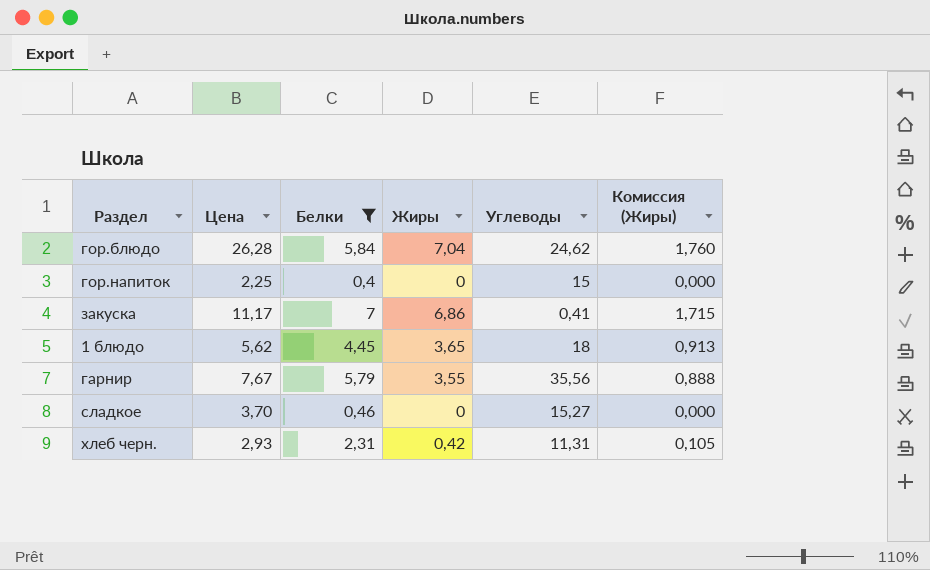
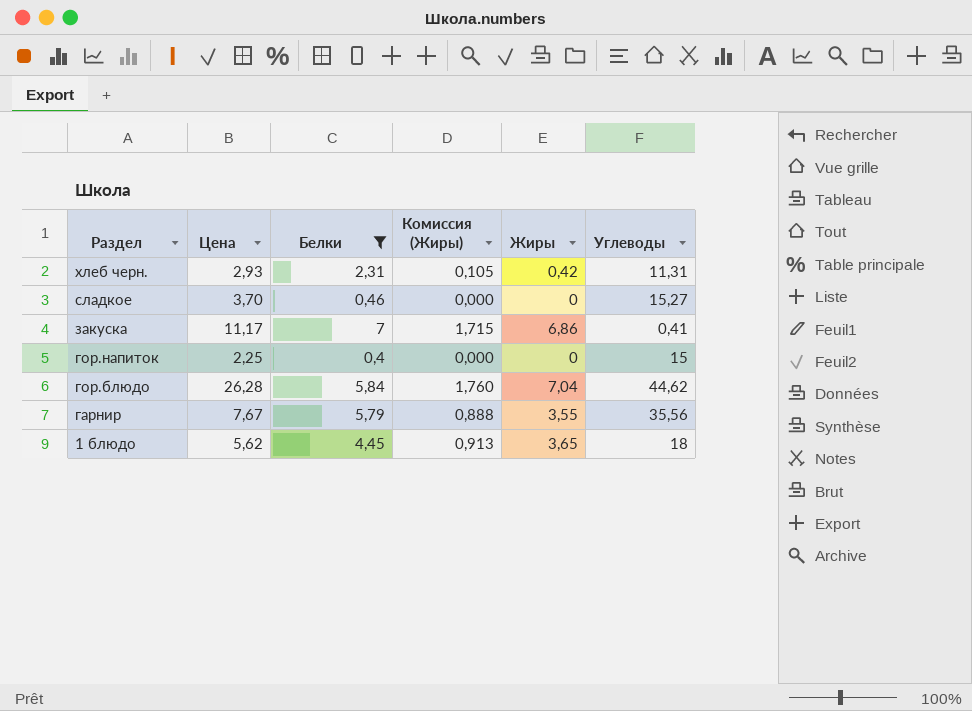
row order: none -> Раздел descending
column Комиссия (Жиры) | position: 6 -> 4
гор.блюдо | Углеводы: 24,62 -> 44,62

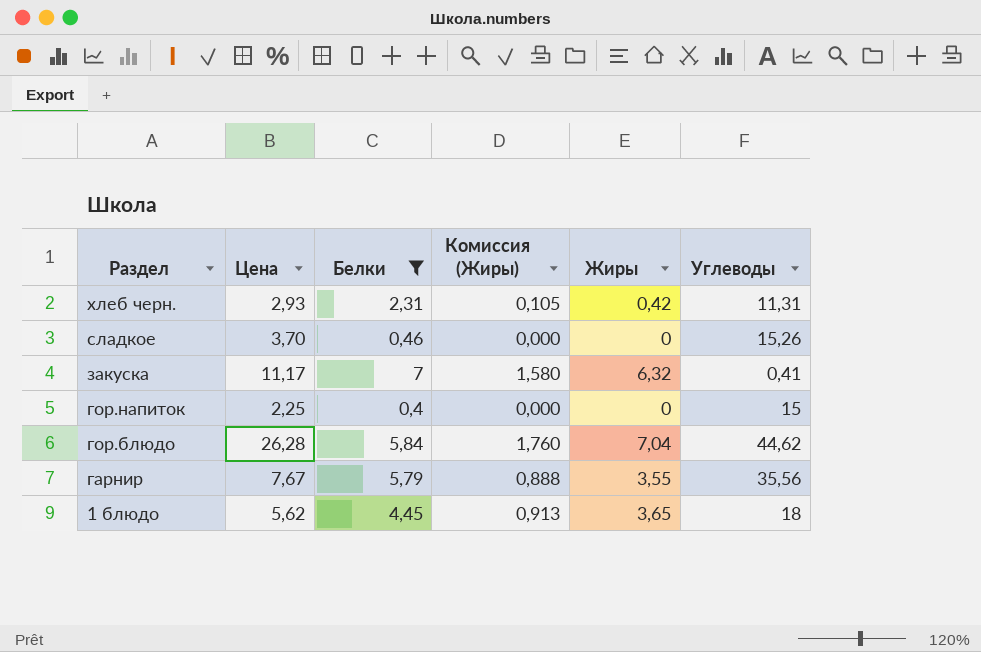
сладкое | Углеводы: 15,27 -> 15,26
закуска | Комиссия (Жиры): 1,715 -> 1,580
закуска | Жиры: 6,86 -> 6,32

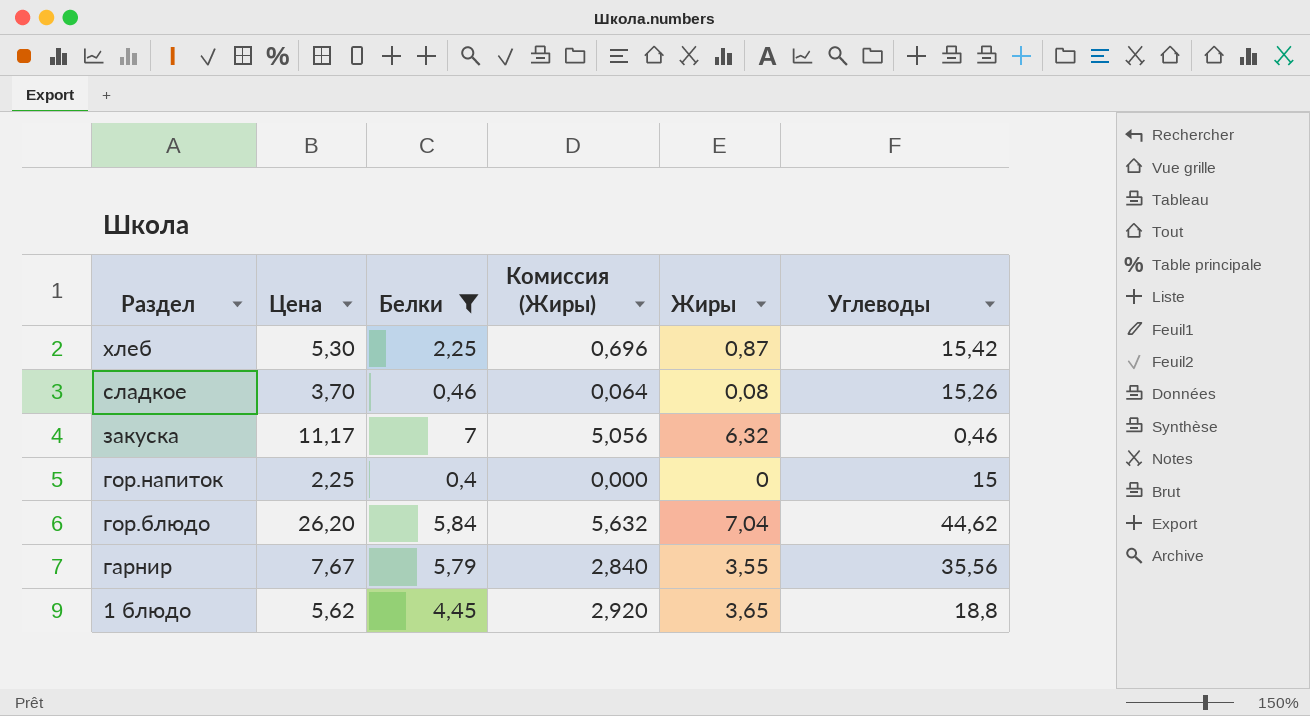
column Комиссия (Жиры) | formula: [Жиры] * 0,25 -> [Жиры] * 0,8
row хлеб черн.: 2,93 | 2,31 | 0,105 | 0,42 | 11,31 -> none
row хлеб: none -> 5,30 | 2,25 | 0,696 | 0,87 | 15,42
сладкое | Жиры: 0 -> 0,08
закуска | Углеводы: 0,41 -> 0,46
гор.блюдо | Цена: 26,28 -> 26,20
1 блюдо | Углеводы: 18 -> 18,8

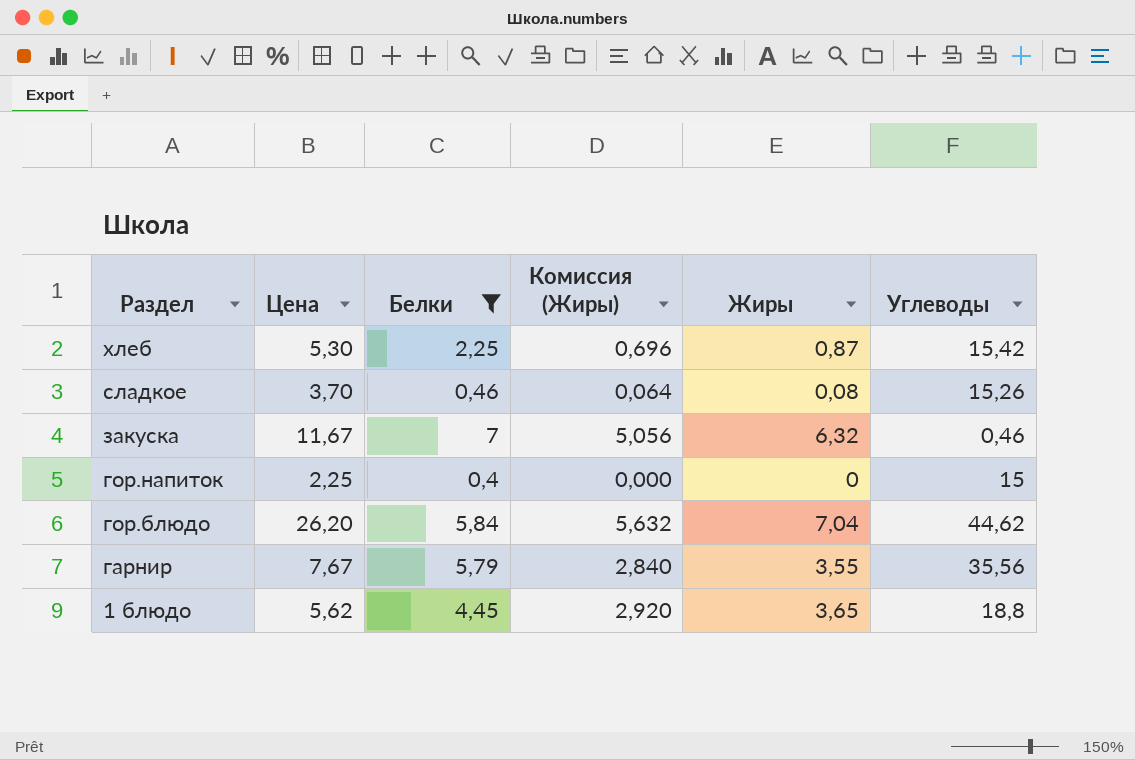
закуска | Цена: 11,17 -> 11,67

